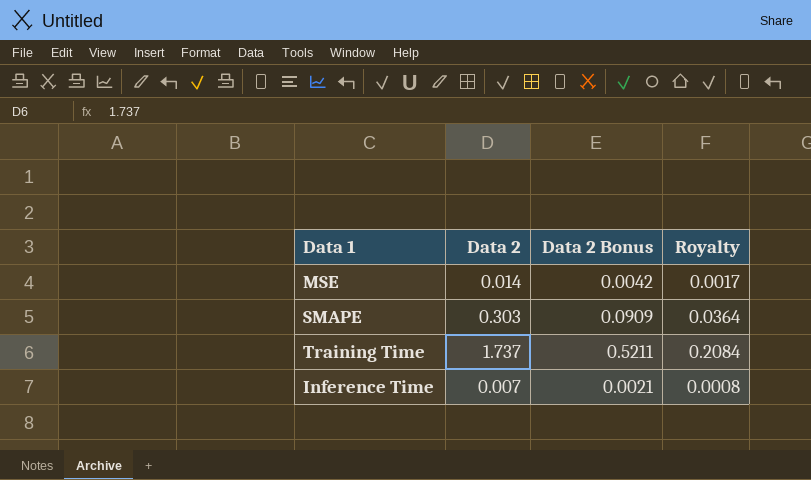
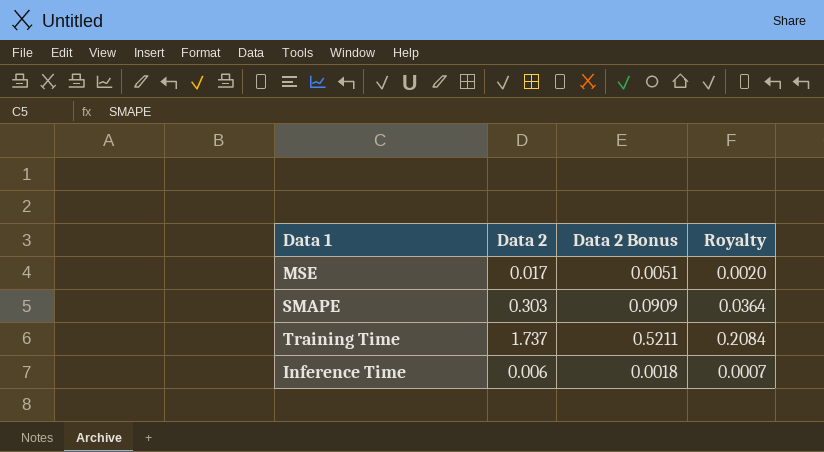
MSE | Data 2: 0.014 -> 0.017
MSE | Data 2 Bonus: 0.0042 -> 0.0051
MSE | Royalty: 0.0017 -> 0.0020
Inference Time | Data 2: 0.007 -> 0.006
Inference Time | Data 2 Bonus: 0.0021 -> 0.0018
Inference Time | Royalty: 0.0008 -> 0.0007

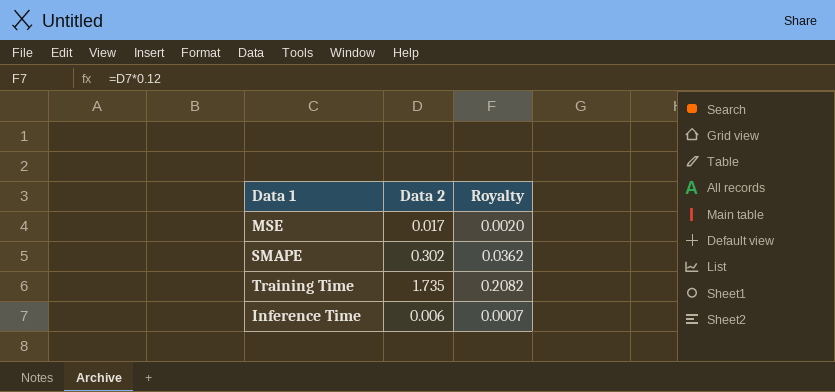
column Data 2 Bonus | formula: [Data 2] * 0.3 -> none
SMAPE | Data 2: 0.303 -> 0.302
SMAPE | Royalty: 0.0364 -> 0.0362
Training Time | Data 2: 1.737 -> 1.735
Training Time | Royalty: 0.2084 -> 0.2082

